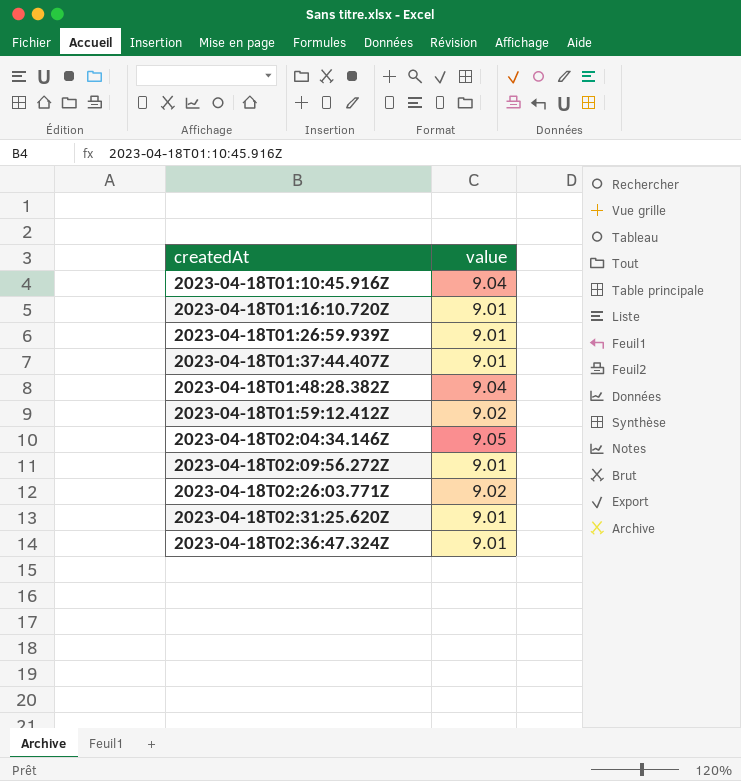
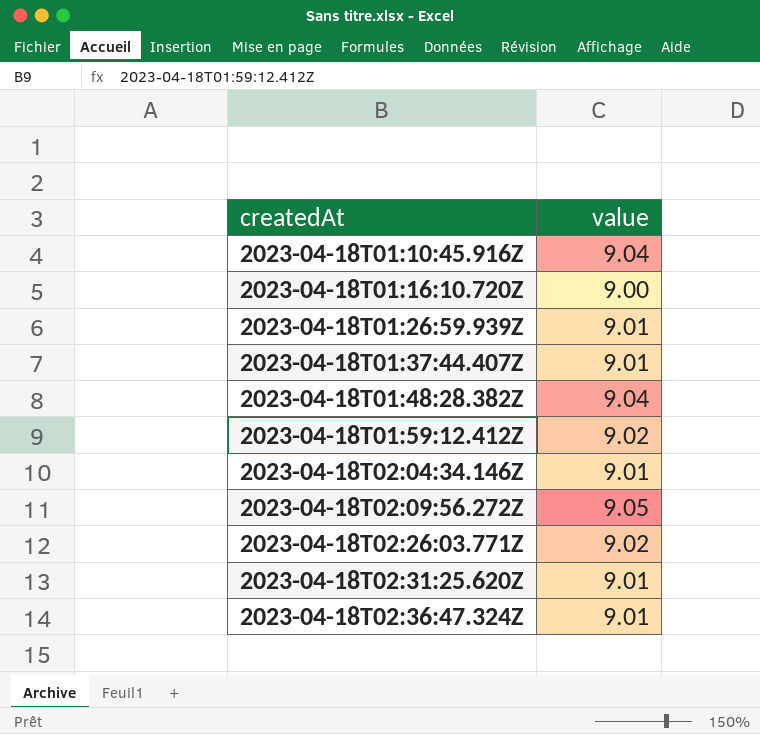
2023-04-18T01:16:10.720Z | value: 9.01 -> 9.00
2023-04-18T02:04:34.146Z | value: 9.05 -> 9.01
2023-04-18T02:09:56.272Z | value: 9.01 -> 9.05

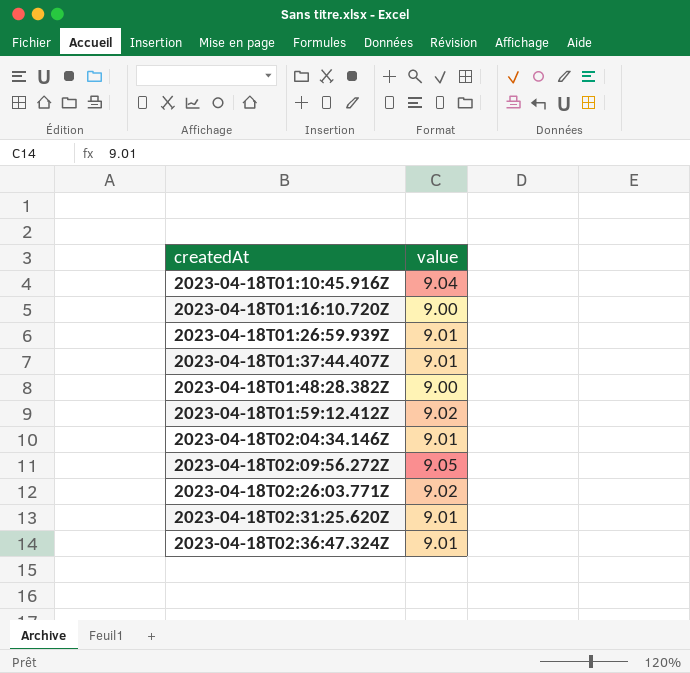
2023-04-18T01:48:28.382Z | value: 9.04 -> 9.00

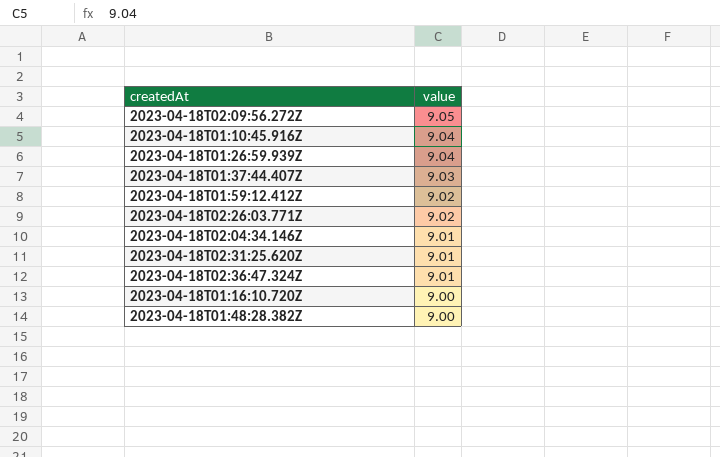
row order: createdAt ascending -> value descending
2023-04-18T01:26:59.939Z | value: 9.01 -> 9.04
2023-04-18T01:37:44.407Z | value: 9.01 -> 9.03

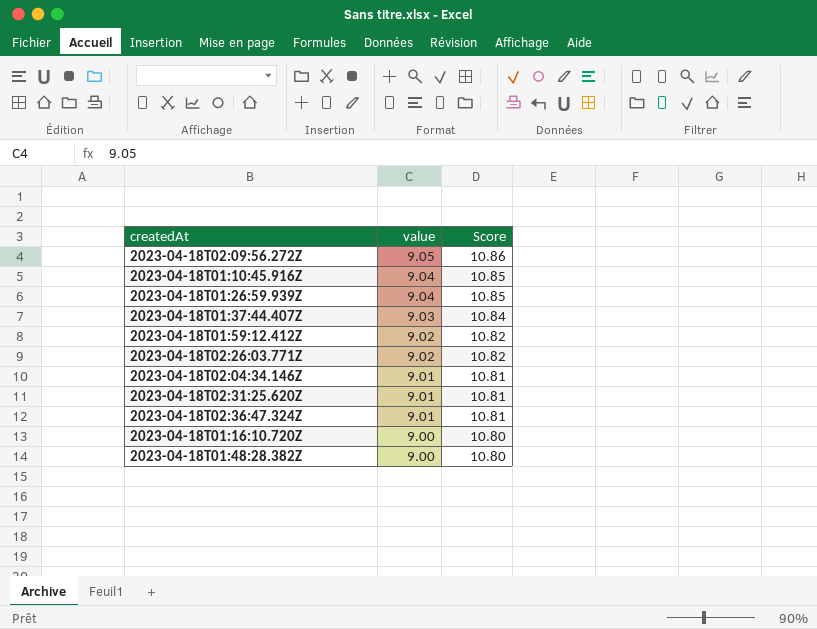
column Score | formula: none -> [value] * 1.2

